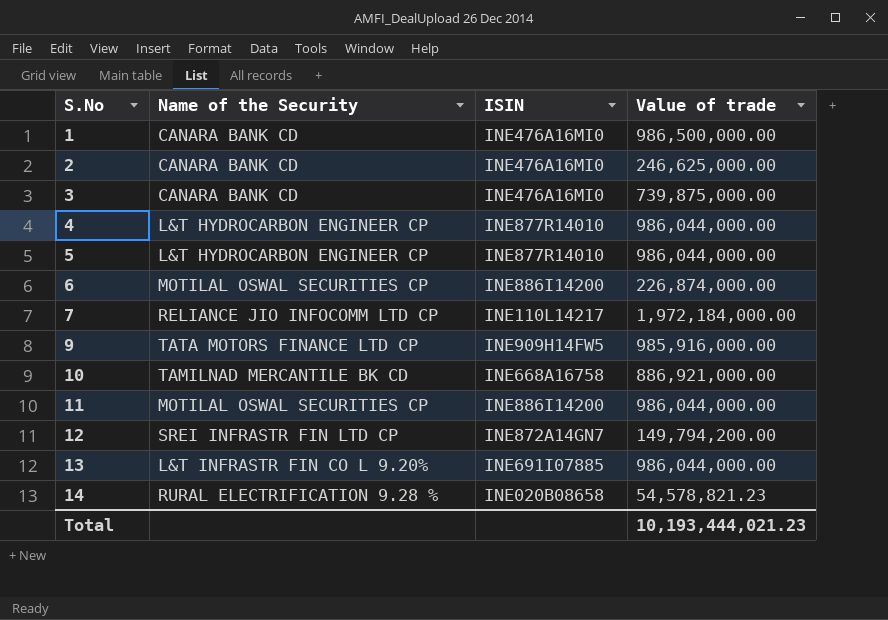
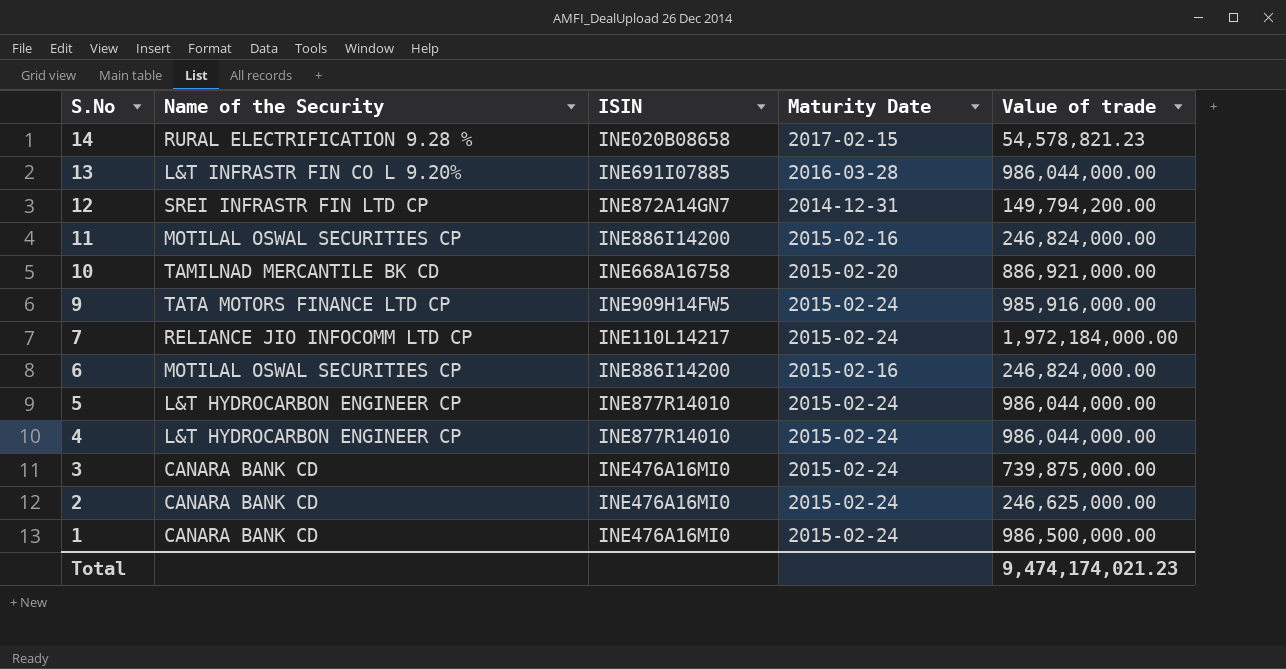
row order: S.No ascending -> S.No descending
column Maturity Date | position: none -> 4
11 | Value of trade: 986,044,000.00 -> 246,824,000.00
6 | Value of trade: 226,874,000.00 -> 246,824,000.00
Total | Value of trade: 10,193,444,021.23 -> 9,474,174,021.23

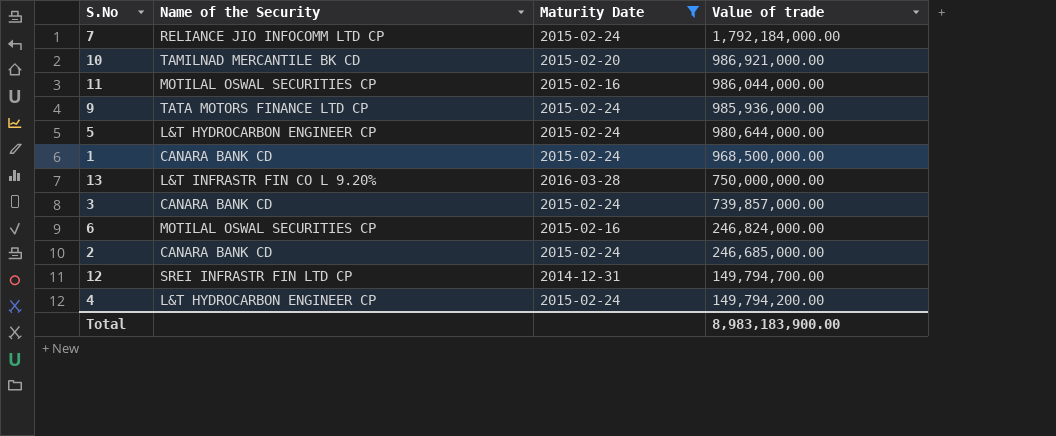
filter: none -> Maturity Date != 2017-02-15
row order: S.No descending -> Value of trade descending
column ISIN | position: 3 -> none
7 | Value of trade: 1,972,184,000.00 -> 1,792,184,000.00
10 | Value of trade: 886,921,000.00 -> 986,921,000.00
11 | Value of trade: 246,824,000.00 -> 986,044,000.00
9 | Value of trade: 985,916,000.00 -> 985,936,000.00
5 | Value of trade: 986,044,000.00 -> 980,644,000.00
1 | Value of trade: 986,500,000.00 -> 968,500,000.00
13 | Value of trade: 986,044,000.00 -> 750,000,000.00
3 | Value of trade: 739,875,000.00 -> 739,857,000.00
2 | Value of trade: 246,625,000.00 -> 246,685,000.00
12 | Value of trade: 149,794,200.00 -> 149,794,700.00
4 | Value of trade: 986,044,000.00 -> 149,794,200.00
Total | Value of trade: 9,474,174,021.23 -> 8,983,183,900.00

